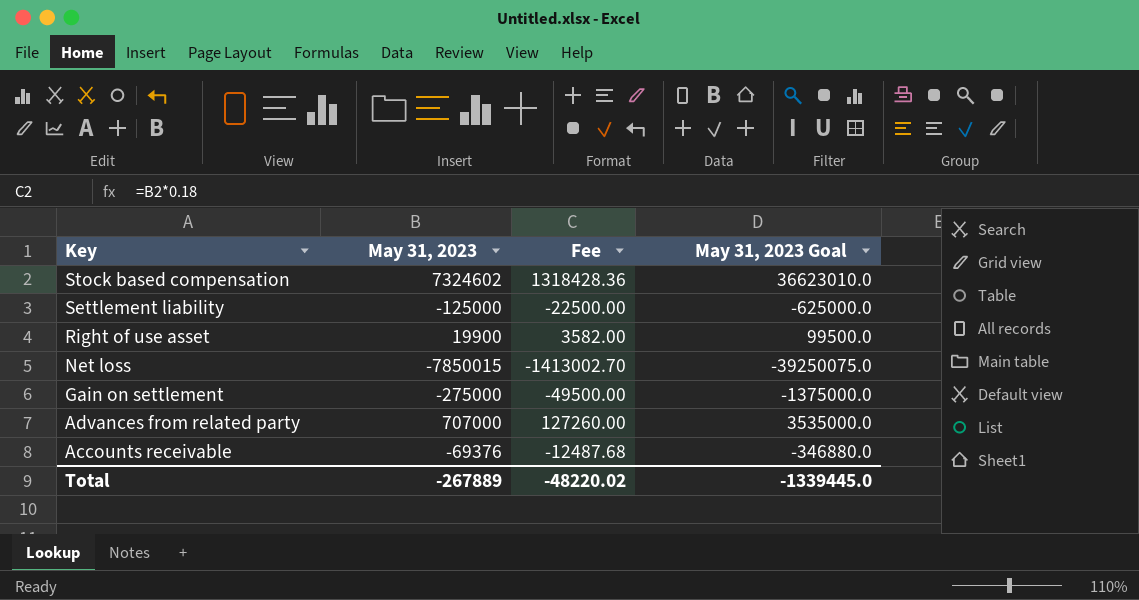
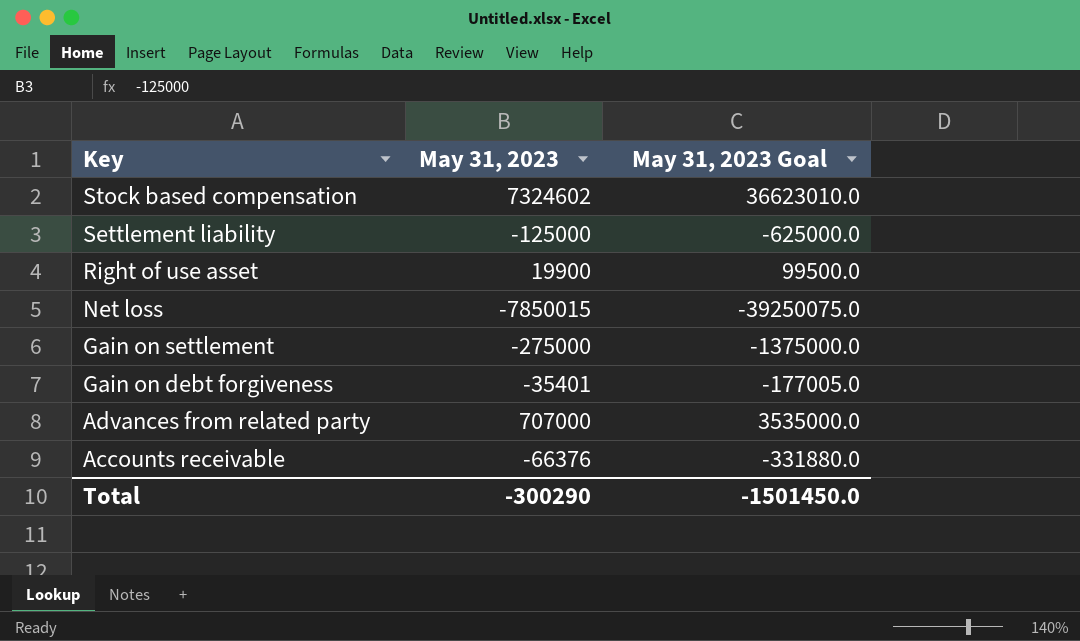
column Fee | formula: [May 31, 2023] * 0.18 -> none
row Gain on debt forgiveness: none -> -35401 | -177005.0
Accounts receivable | May 31, 2023: -69376 -> -66376
Accounts receivable | May 31, 2023 Goal: -346880.0 -> -331880.0
Total | May 31, 2023: -267889 -> -300290
Total | May 31, 2023 Goal: -1339445.0 -> -1501450.0

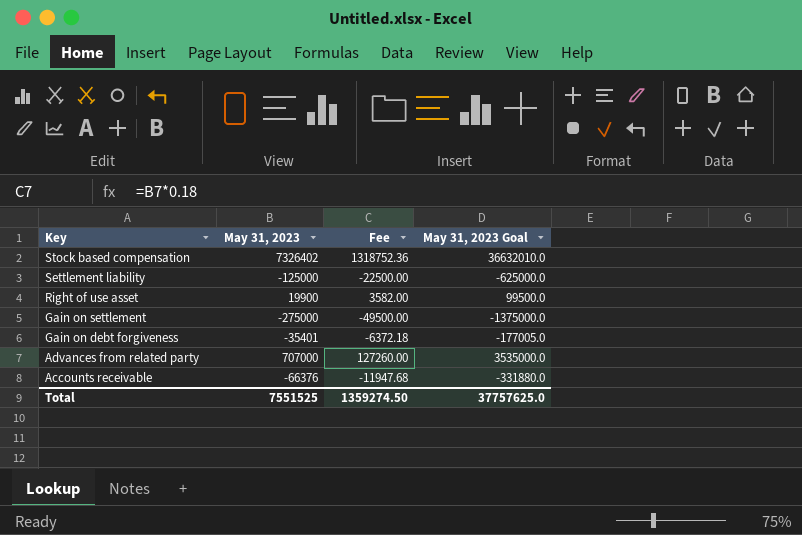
column Fee | formula: none -> [May 31, 2023] * 0.18
row Net loss: -7850015 | -39250075.0 -> none
Stock based compensation | May 31, 2023: 7324602 -> 7326402
Stock based compensation | May 31, 2023 Goal: 36623010.0 -> 36632010.0
Total | May 31, 2023: -300290 -> 7551525
Total | May 31, 2023 Goal: -1501450.0 -> 37757625.0

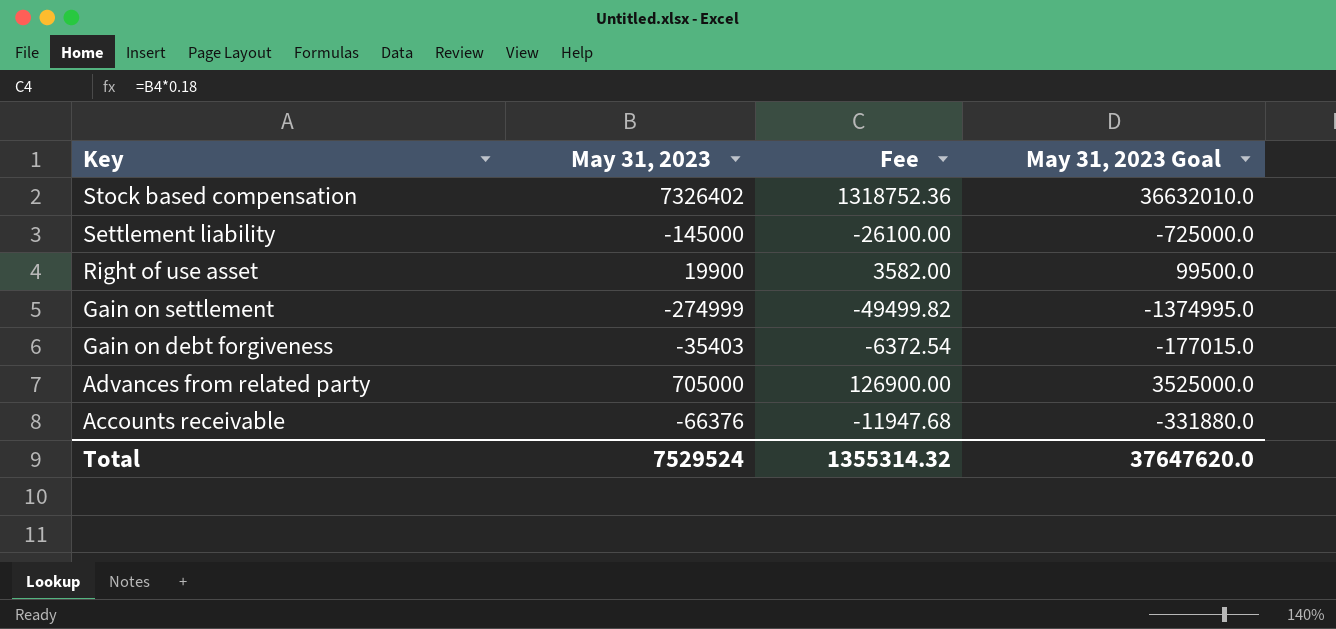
Settlement liability | May 31, 2023: -125000 -> -145000
Settlement liability | Fee: -22500.00 -> -26100.00
Settlement liability | May 31, 2023 Goal: -625000.0 -> -725000.0
Gain on settlement | May 31, 2023: -275000 -> -274999
Gain on settlement | Fee: -49500.00 -> -49499.82
Gain on settlement | May 31, 2023 Goal: -1375000.0 -> -1374995.0
Gain on debt forgiveness | May 31, 2023: -35401 -> -35403
Gain on debt forgiveness | Fee: -6372.18 -> -6372.54
Gain on debt forgiveness | May 31, 2023 Goal: -177005.0 -> -177015.0
Advances from related party | May 31, 2023: 707000 -> 705000
Advances from related party | Fee: 127260.00 -> 126900.00
Advances from related party | May 31, 2023 Goal: 3535000.0 -> 3525000.0
Total | May 31, 2023: 7551525 -> 7529524
Total | Fee: 1359274.50 -> 1355314.32
Total | May 31, 2023 Goal: 37757625.0 -> 37647620.0

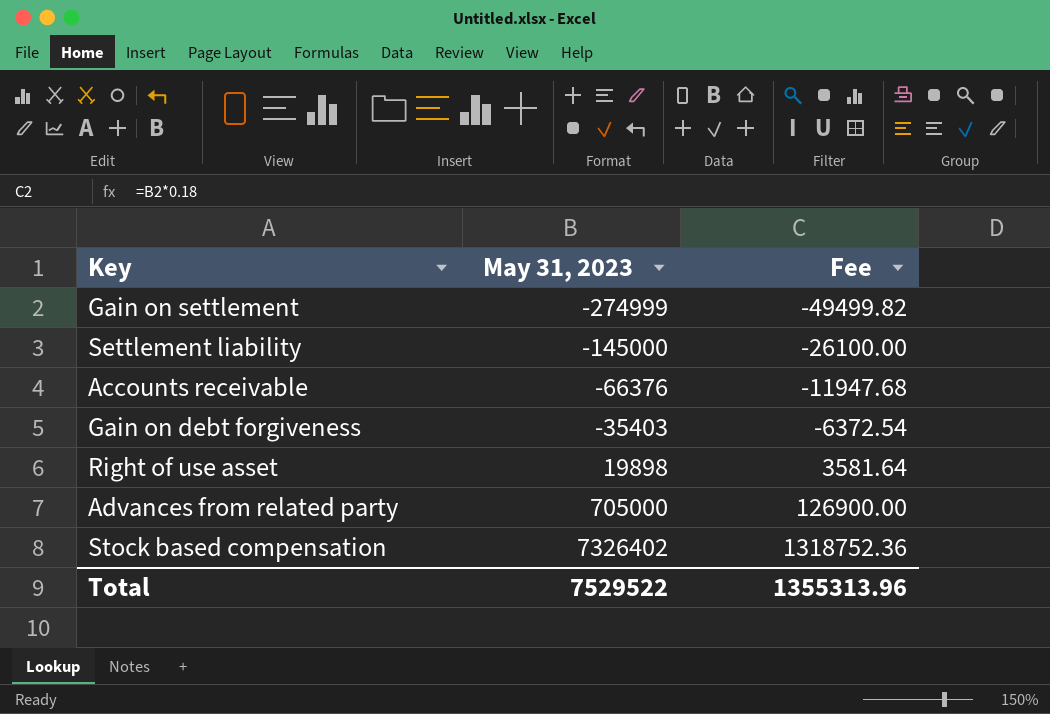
row order: Key descending -> May 31, 2023 ascending
column May 31, 2023 Goal | formula: [May 31, 2023] * 5 -> none
Right of use asset | May 31, 2023: 19900 -> 19898
Right of use asset | Fee: 3582.00 -> 3581.64
Total | May 31, 2023: 7529524 -> 7529522
Total | Fee: 1355314.32 -> 1355313.96

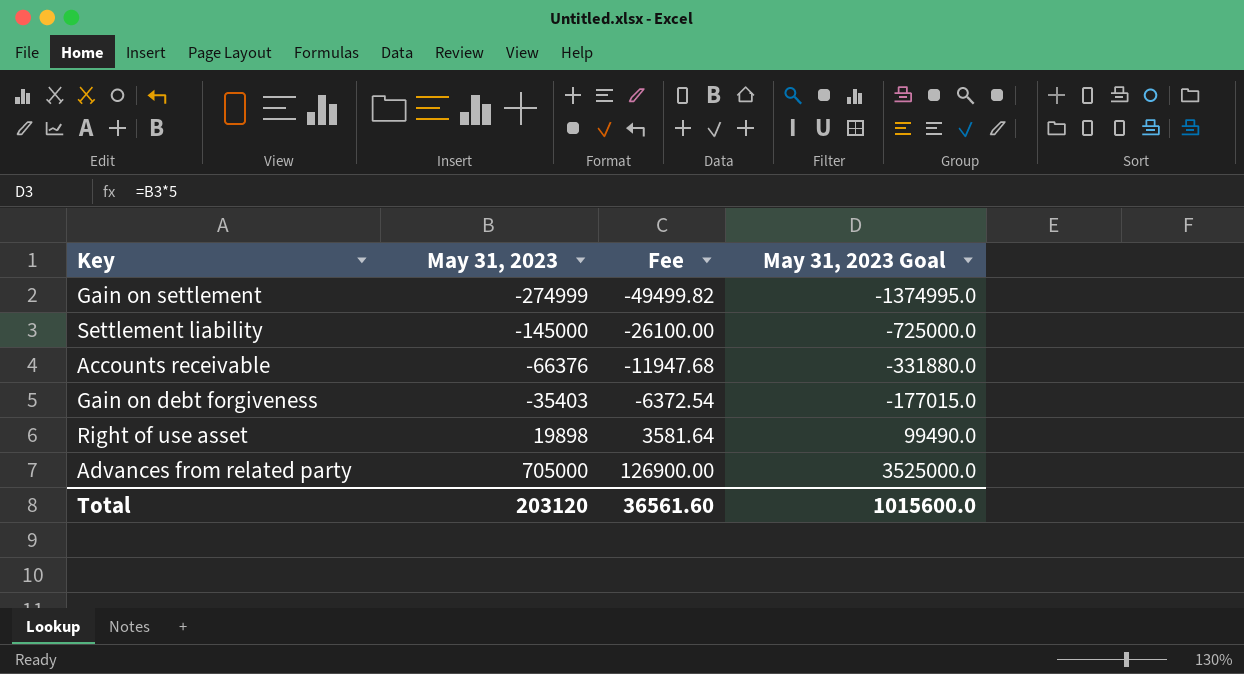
column May 31, 2023 Goal | formula: none -> [May 31, 2023] * 5
row Stock based compensation: 7326402 | 1318752.36 -> none
Total | May 31, 2023: 7529522 -> 203120
Total | Fee: 1355313.96 -> 36561.60

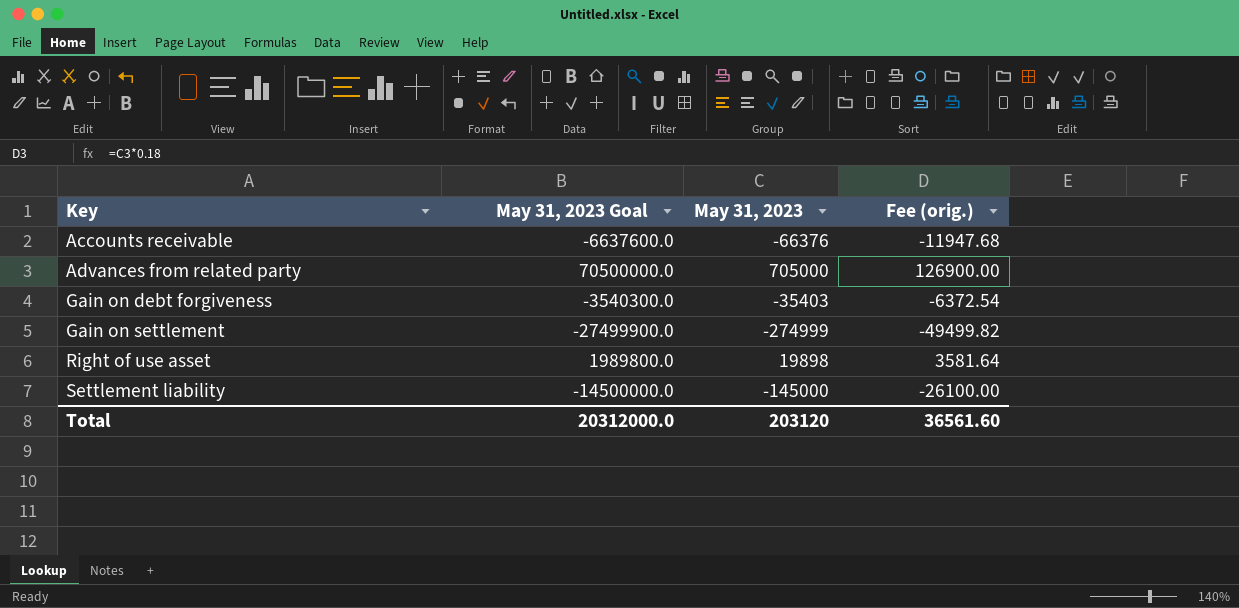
row order: May 31, 2023 ascending -> Key ascending
column May 31, 2023 Goal | formula: [May 31, 2023] * 5 -> [May 31, 2023] * 100
column May 31, 2023 Goal | position: 4 -> 2
column name: Fee -> Fee (orig.)
Total | May 31, 2023 Goal: 1015600.0 -> 20312000.0

